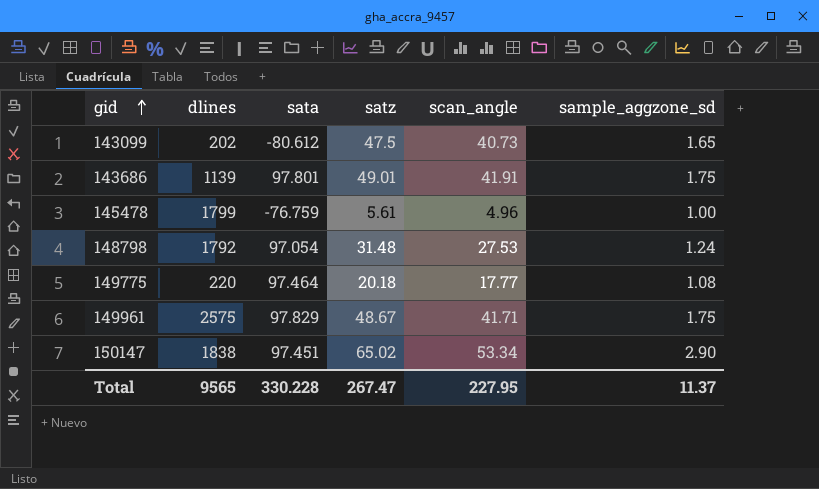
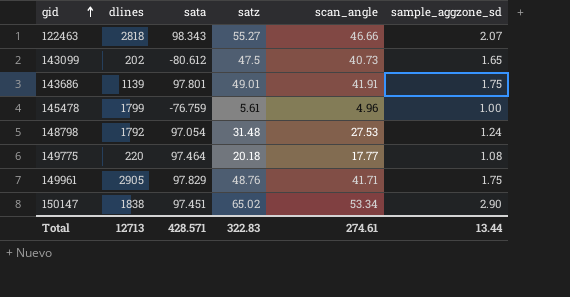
row 122463: none -> 2818 | 98.343 | 55.27 | 46.66 | 2.07
149961 | dlines: 2575 -> 2905
149961 | satz: 48.67 -> 48.76
Total | dlines: 9565 -> 12713
Total | sata: 330.228 -> 428.571
Total | satz: 267.47 -> 322.83
Total | scan_angle: 227.95 -> 274.61
Total | sample_aggzone_sd: 11.37 -> 13.44

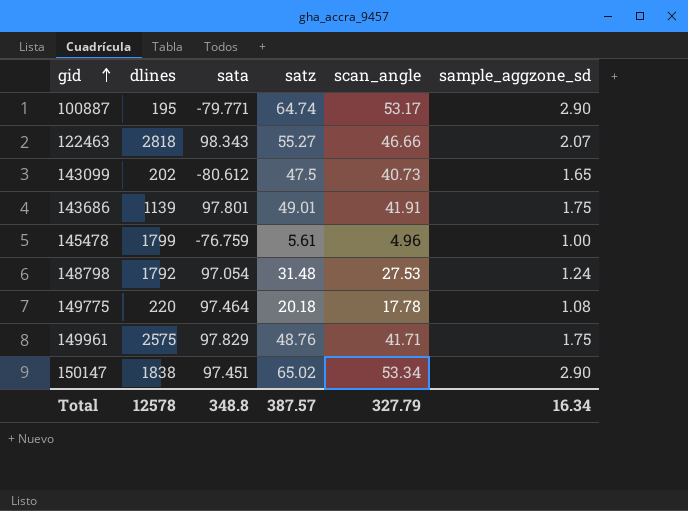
row 100887: none -> 195 | -79.771 | 64.74 | 53.17 | 2.90
149775 | scan_angle: 17.77 -> 17.78
149961 | dlines: 2905 -> 2575
Total | dlines: 12713 -> 12578
Total | sata: 428.571 -> 348.8
Total | satz: 322.83 -> 387.57
Total | scan_angle: 274.61 -> 327.79
Total | sample_aggzone_sd: 13.44 -> 16.34

